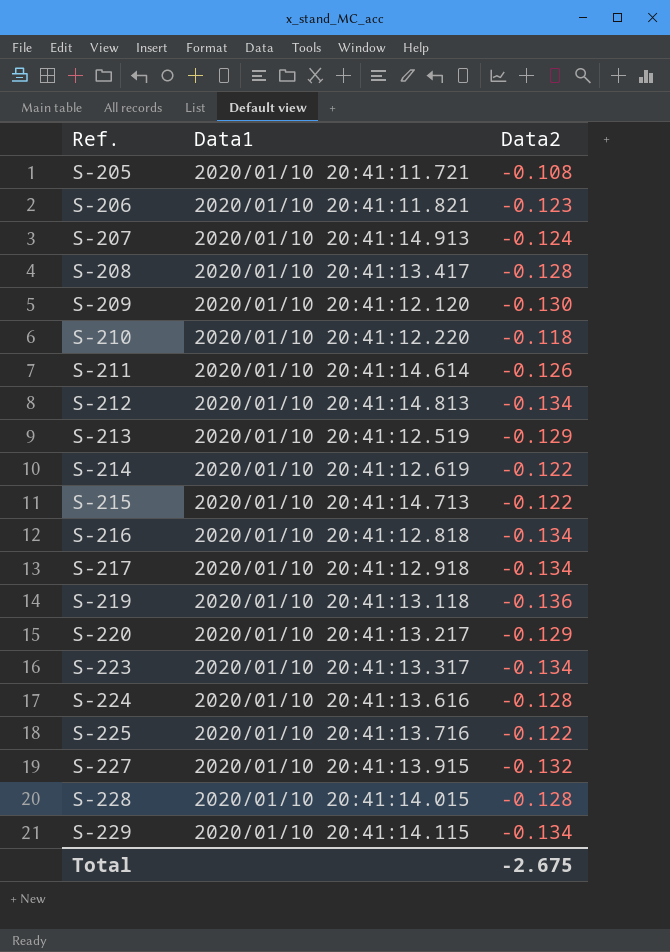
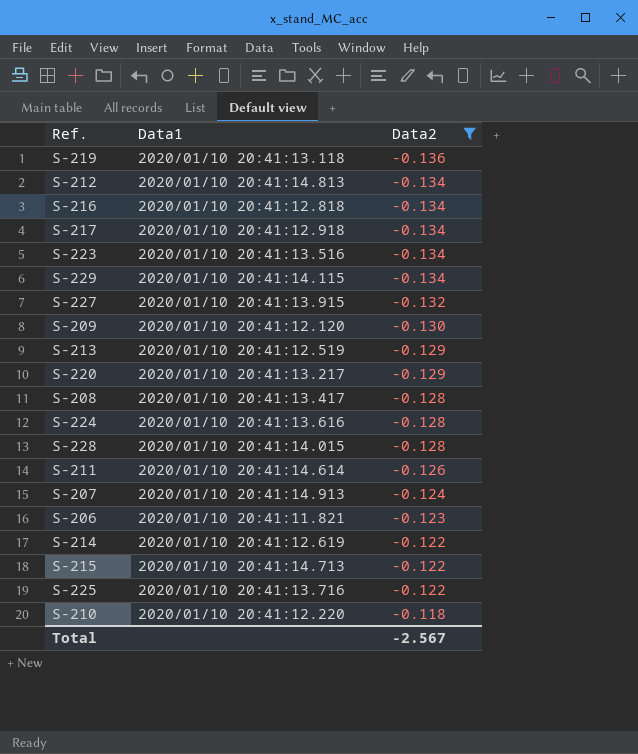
filter: none -> Data2 != -0.108
row order: Ref. ascending -> Data2 ascending
S-223 | Data1: 2020/01/10 20:41:13.317 -> 2020/01/10 20:41:13.516
Total | Data2: -2.675 -> -2.567

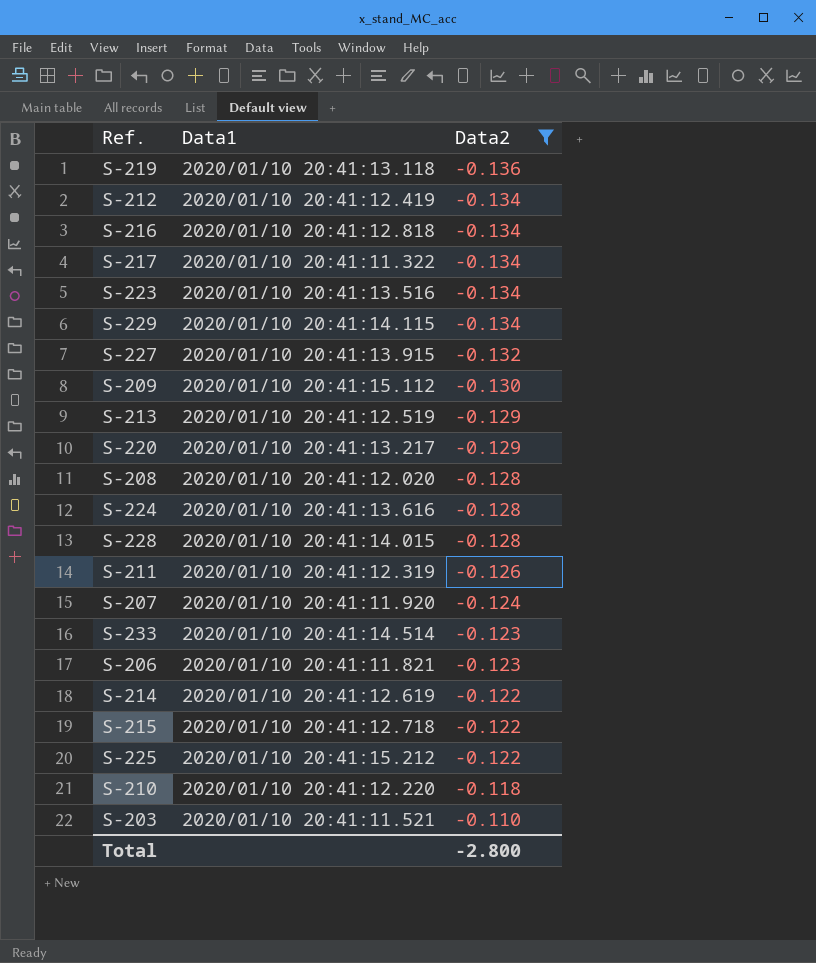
S-212 | Data1: 2020/01/10 20:41:14.813 -> 2020/01/10 20:41:12.419
S-217 | Data1: 2020/01/10 20:41:12.918 -> 2020/01/10 20:41:11.322
S-209 | Data1: 2020/01/10 20:41:12.120 -> 2020/01/10 20:41:15.112
S-208 | Data1: 2020/01/10 20:41:13.417 -> 2020/01/10 20:41:12.020
S-211 | Data1: 2020/01/10 20:41:14.614 -> 2020/01/10 20:41:12.319
S-207 | Data1: 2020/01/10 20:41:14.913 -> 2020/01/10 20:41:11.920
row S-233: none -> 2020/01/10 20:41:14.514 | -0.123
S-215 | Data1: 2020/01/10 20:41:14.713 -> 2020/01/10 20:41:12.718
S-225 | Data1: 2020/01/10 20:41:13.716 -> 2020/01/10 20:41:15.212
row S-203: none -> 2020/01/10 20:41:11.521 | -0.110
Total | Data2: -2.567 -> -2.800

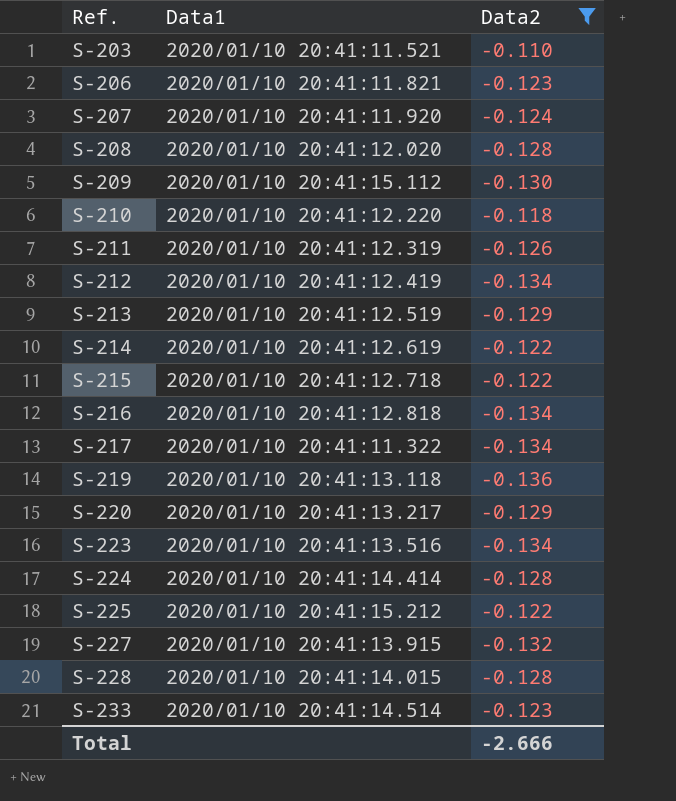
row order: Data2 ascending -> Ref. ascending
row S-229: 2020/01/10 20:41:14.115 | -0.134 -> none
S-224 | Data1: 2020/01/10 20:41:13.616 -> 2020/01/10 20:41:14.414
Total | Data2: -2.800 -> -2.666

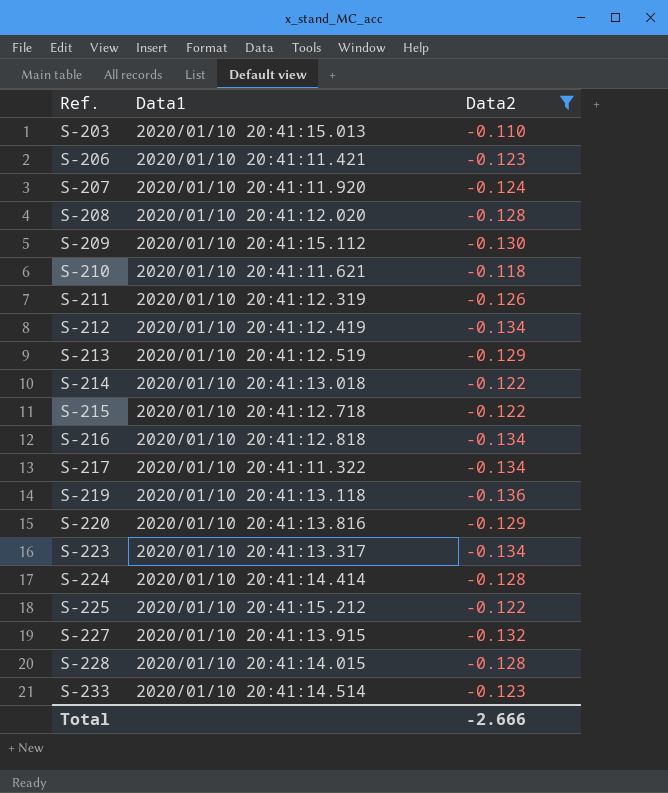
S-203 | Data1: 2020/01/10 20:41:11.521 -> 2020/01/10 20:41:15.013
S-206 | Data1: 2020/01/10 20:41:11.821 -> 2020/01/10 20:41:11.421
S-210 | Data1: 2020/01/10 20:41:12.220 -> 2020/01/10 20:41:11.621
S-214 | Data1: 2020/01/10 20:41:12.619 -> 2020/01/10 20:41:13.018
S-220 | Data1: 2020/01/10 20:41:13.217 -> 2020/01/10 20:41:13.816
S-223 | Data1: 2020/01/10 20:41:13.516 -> 2020/01/10 20:41:13.317

